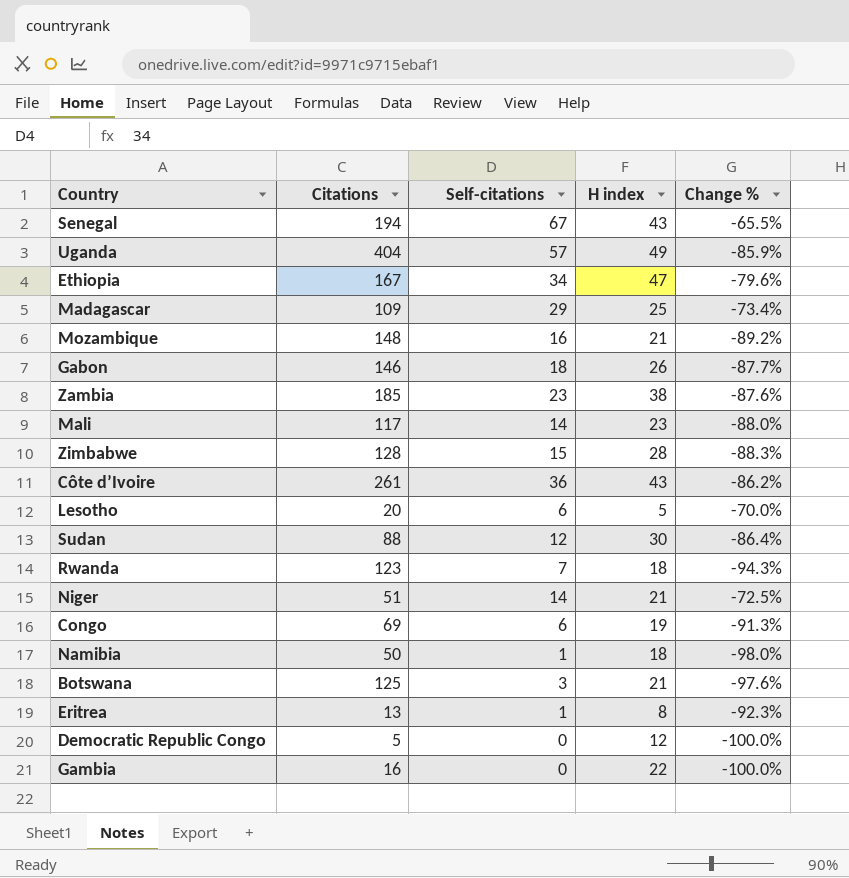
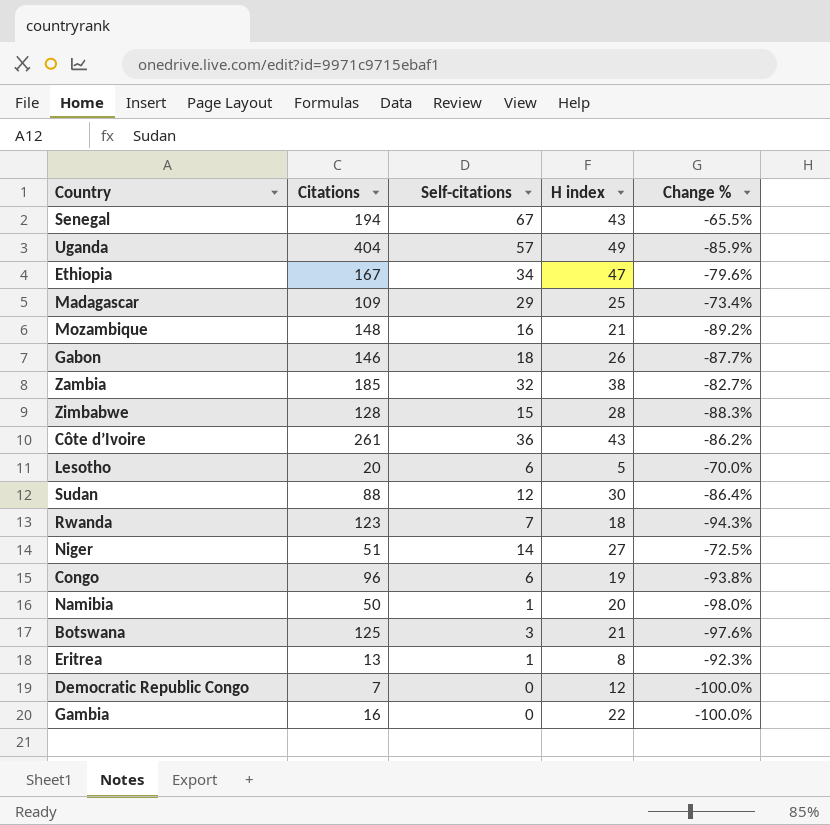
row Mali: 117 | 14 | 23 | -88.0% -> none
Zambia | Self-citations: 23 -> 32
Zambia | Change %: -87.6% -> -82.7%
Niger | H index: 21 -> 27
Congo | Citations: 69 -> 96
Congo | Change %: -91.3% -> -93.8%
Namibia | H index: 18 -> 20
Democratic Republic Congo | Citations: 5 -> 7

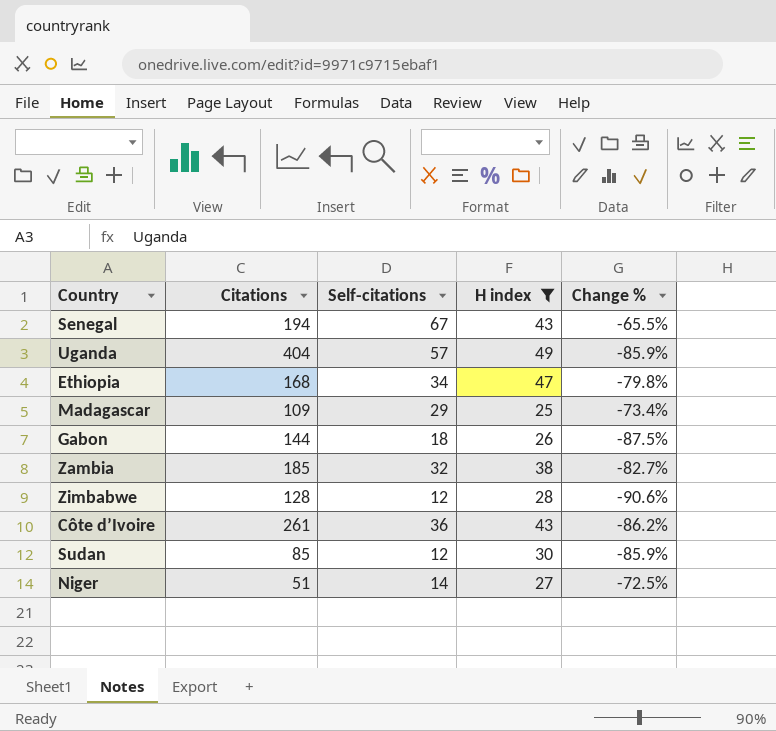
filter: none -> H index >= 25
Ethiopia | Citations: 167 -> 168
Ethiopia | Change %: -79.6% -> -79.8%
Gabon | Citations: 146 -> 144
Gabon | Change %: -87.7% -> -87.5%
Zimbabwe | Self-citations: 15 -> 12
Zimbabwe | Change %: -88.3% -> -90.6%
Sudan | Citations: 88 -> 85
Sudan | Change %: -86.4% -> -85.9%

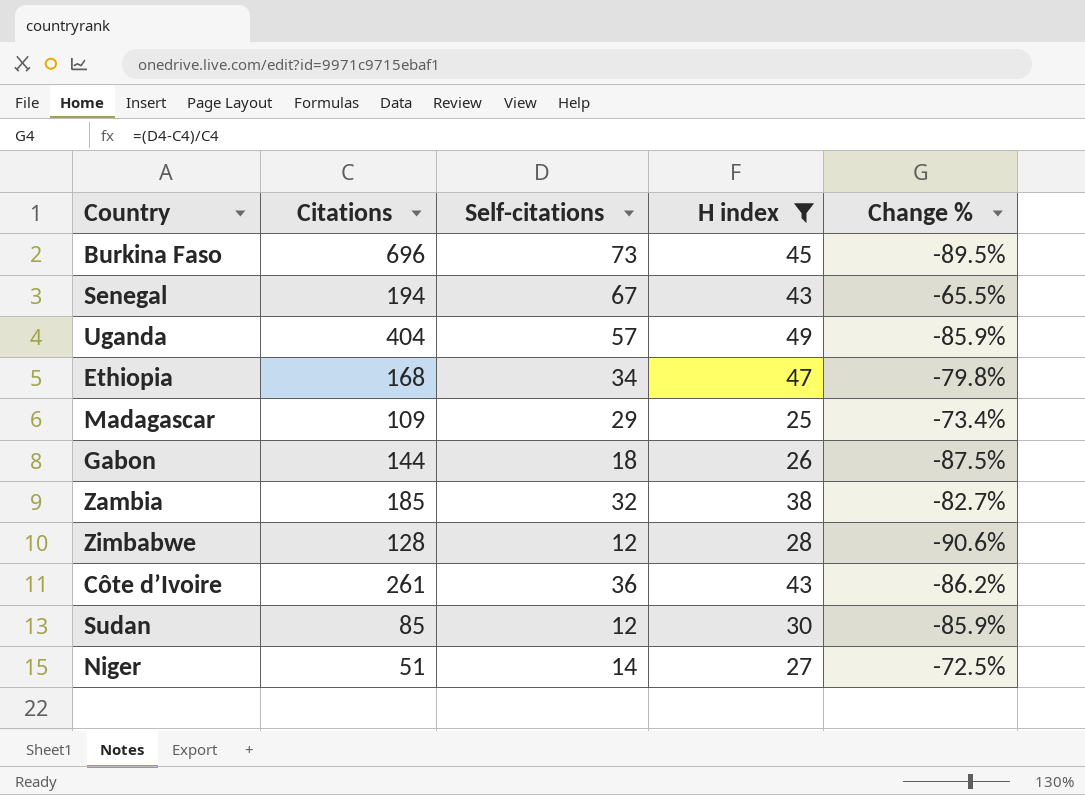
row Burkina Faso: none -> 696 | 73 | 45 | -89.5%

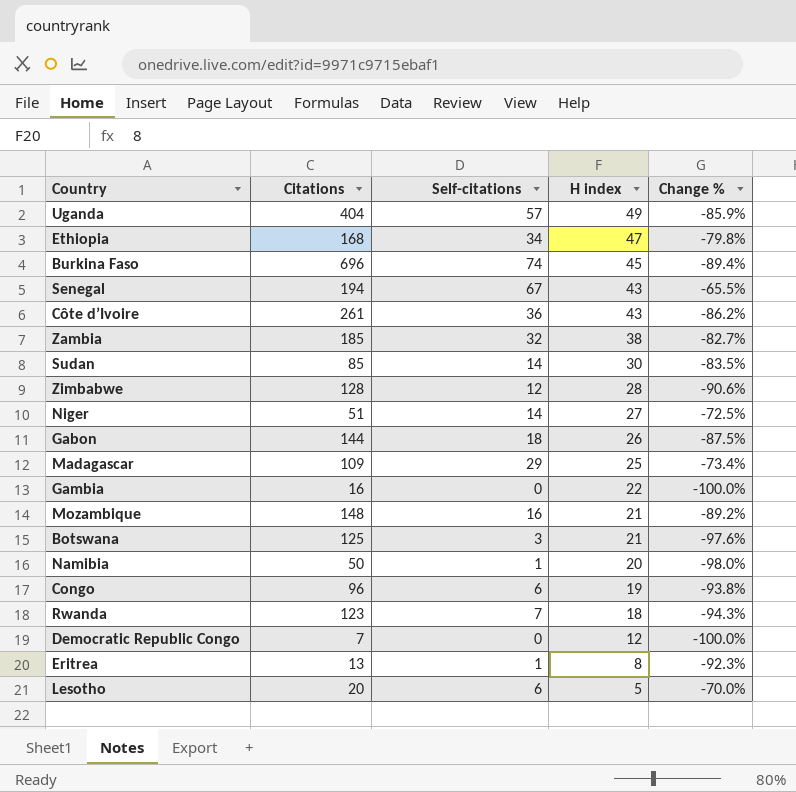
filter: H index >= 25 -> none
row order: none -> H index descending
Burkina Faso | Self-citations: 73 -> 74
Burkina Faso | Change %: -89.5% -> -89.4%
Sudan | Self-citations: 12 -> 14
Sudan | Change %: -85.9% -> -83.5%

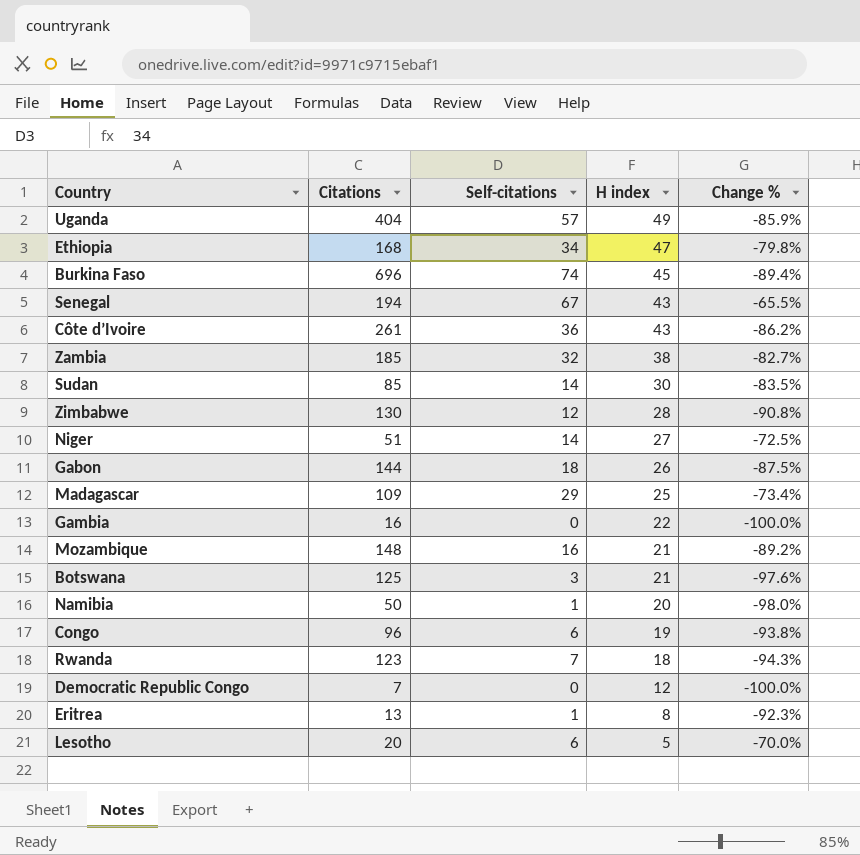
Zimbabwe | Citations: 128 -> 130
Zimbabwe | Change %: -90.6% -> -90.8%

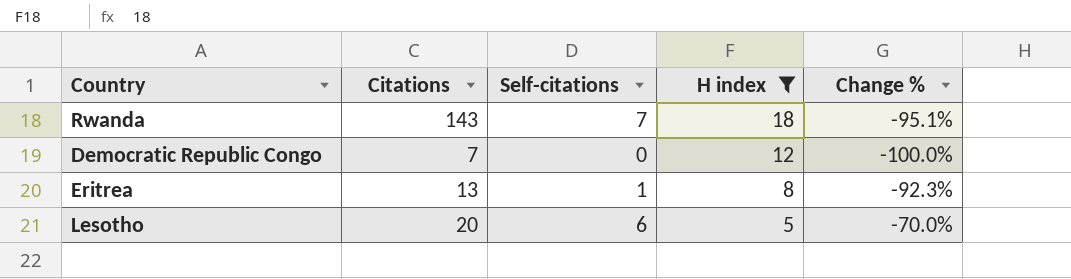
filter: none -> H index <= 18
Rwanda | Citations: 123 -> 143
Rwanda | Change %: -94.3% -> -95.1%

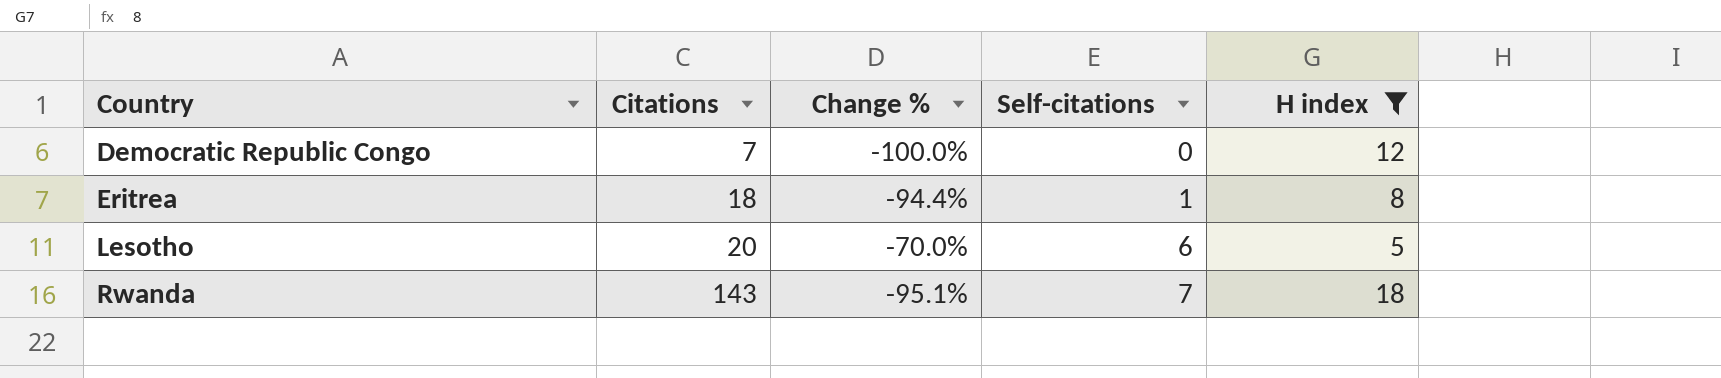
row order: H index descending -> Country ascending
column Change % | position: 5 -> 3
Eritrea | Citations: 13 -> 18
Eritrea | Change %: -92.3% -> -94.4%

